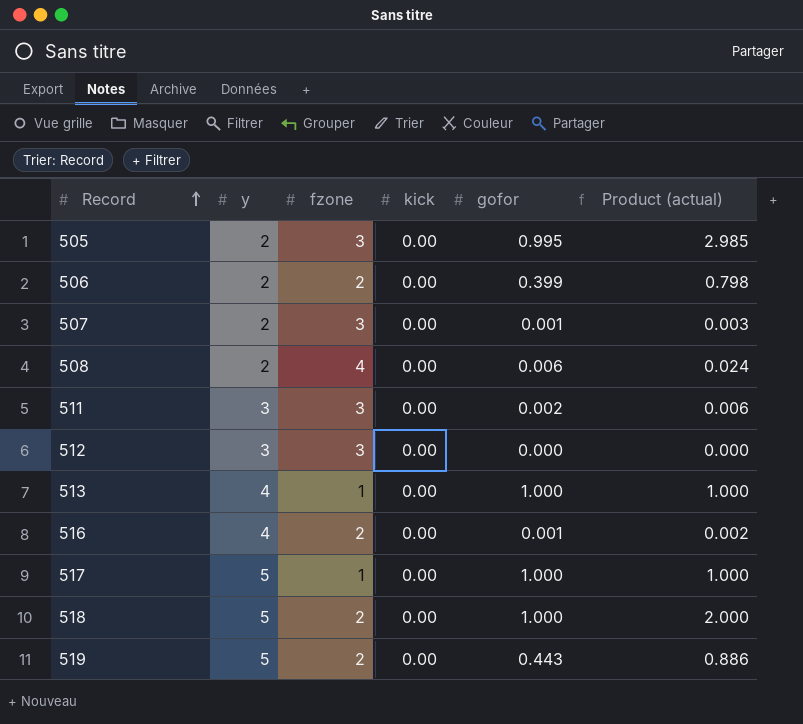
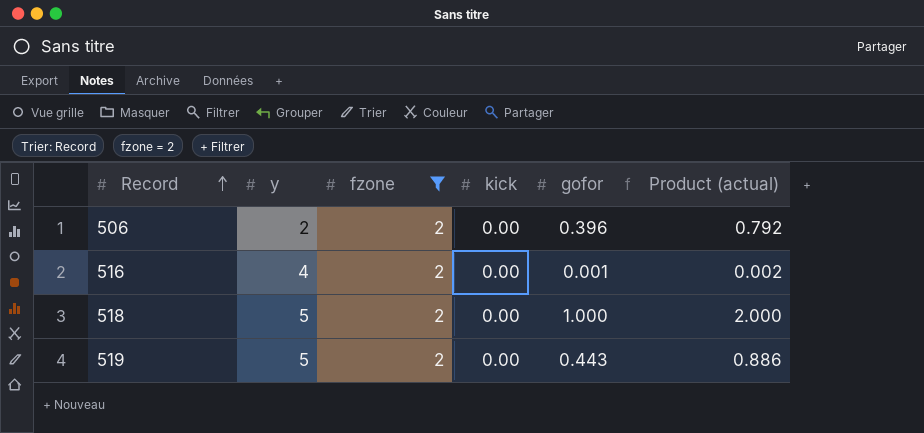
filter: none -> fzone = 2
506 | gofor: 0.399 -> 0.396
506 | Product (actual): 0.798 -> 0.792

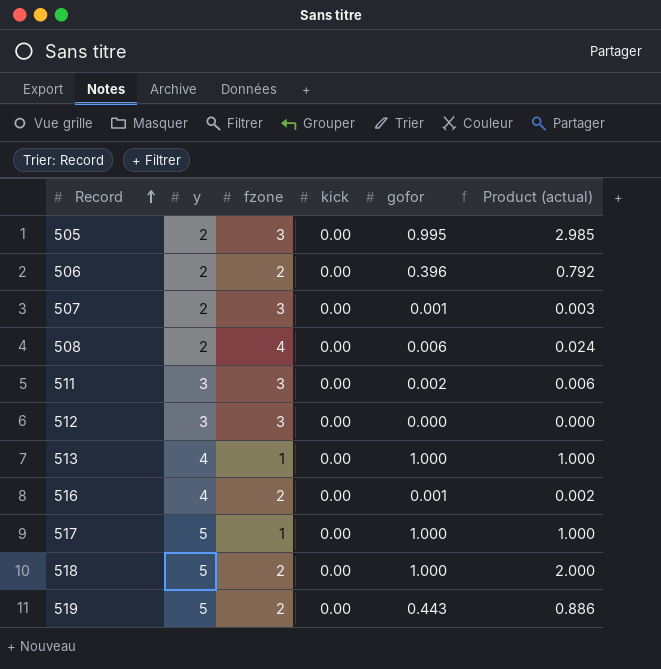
filter: fzone = 2 -> none

